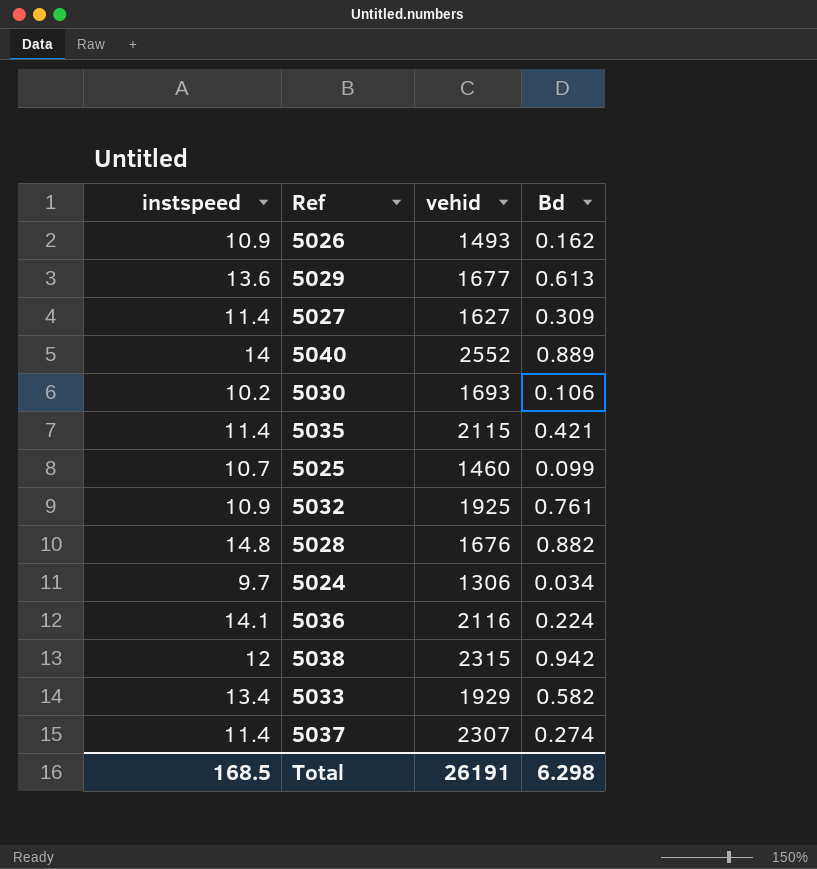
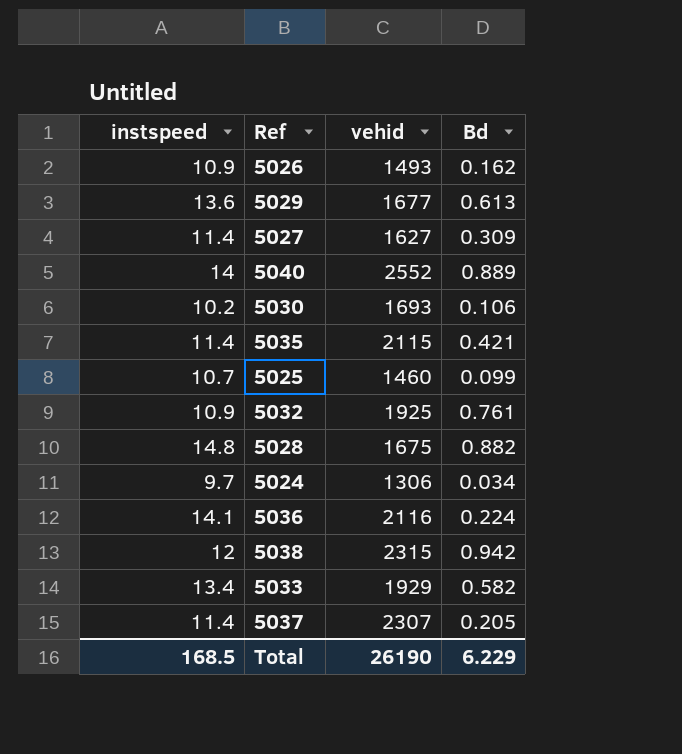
5028 | vehid: 1676 -> 1675
5037 | Bd: 0.274 -> 0.205
Total | vehid: 26191 -> 26190
Total | Bd: 6.298 -> 6.229

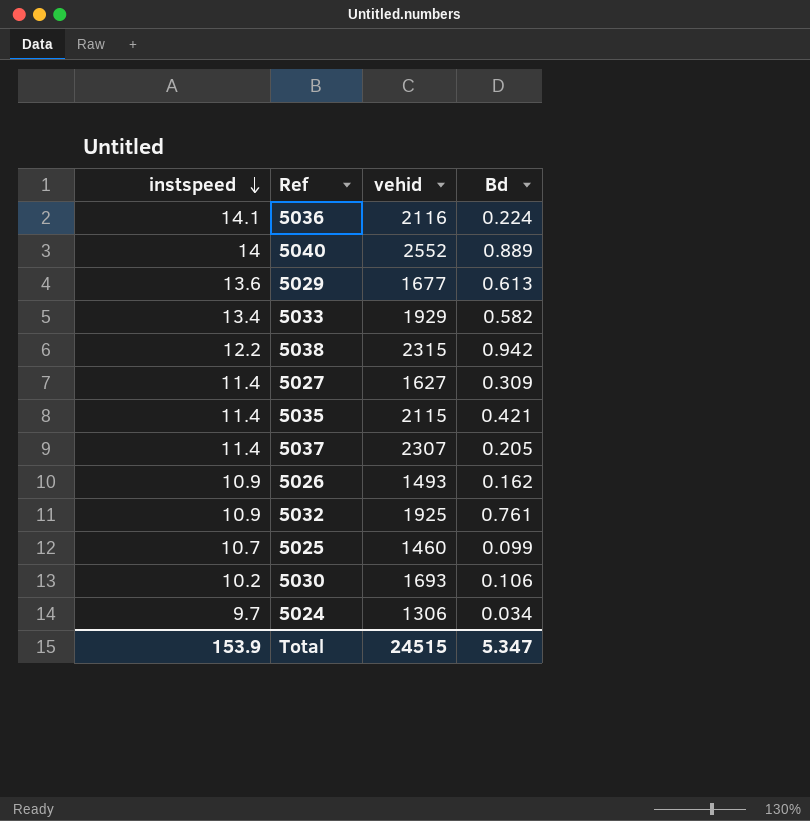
row order: none -> instspeed descending
row 5028: 14.8 | 1675 | 0.882 -> none
5038 | instspeed: 12 -> 12.2
Total | instspeed: 168.5 -> 153.9
Total | vehid: 26190 -> 24515
Total | Bd: 6.229 -> 5.347

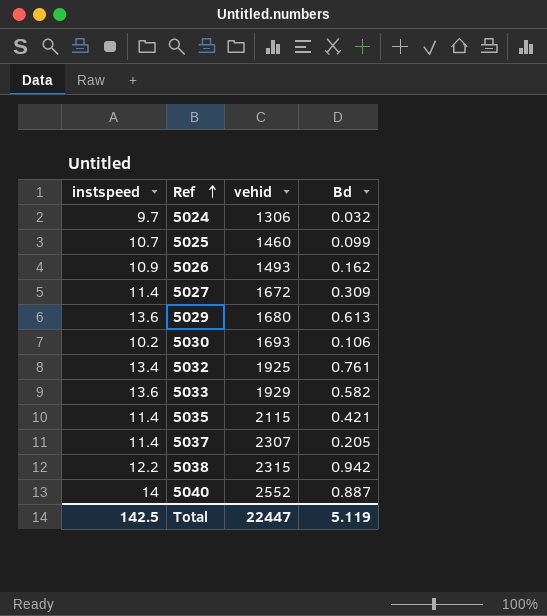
row order: instspeed descending -> Ref ascending
row 5036: 14.1 | 2116 | 0.224 -> none
5024 | Bd: 0.034 -> 0.032
5027 | vehid: 1627 -> 1672
5029 | vehid: 1677 -> 1680
5032 | instspeed: 10.9 -> 13.4
5033 | instspeed: 13.4 -> 13.6
5040 | Bd: 0.889 -> 0.887
Total | instspeed: 153.9 -> 142.5
Total | vehid: 24515 -> 22447
Total | Bd: 5.347 -> 5.119

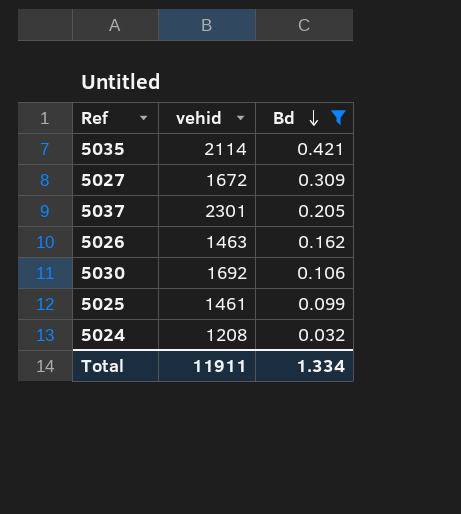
filter: none -> Bd <= 0.421
row order: Ref ascending -> Bd descending
column instspeed | position: 1 -> none
5035 | vehid: 2115 -> 2114
5037 | vehid: 2307 -> 2301
5026 | vehid: 1493 -> 1463
5030 | vehid: 1693 -> 1692
5025 | vehid: 1460 -> 1461
5024 | vehid: 1306 -> 1208
Total | vehid: 22447 -> 11911
Total | Bd: 5.119 -> 1.334

